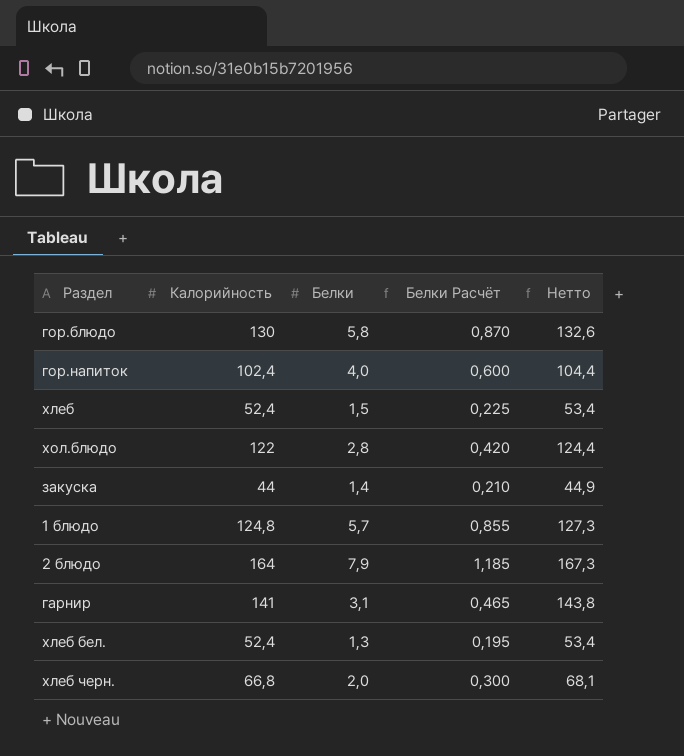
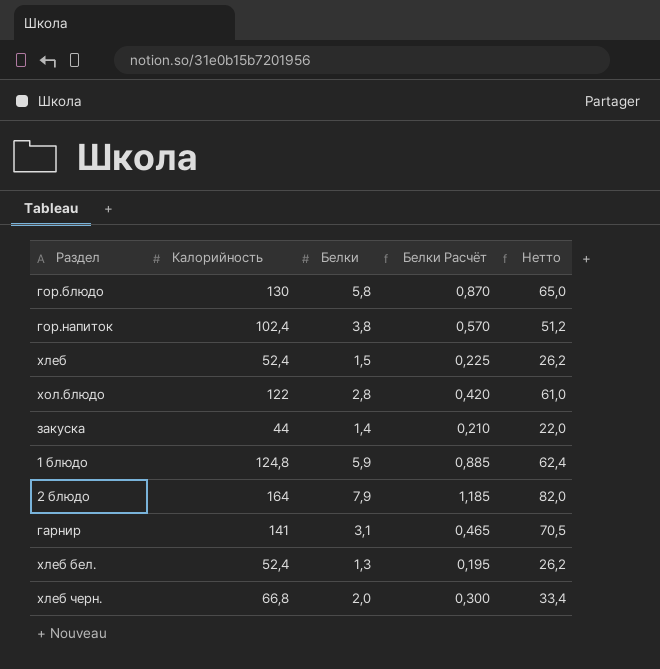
column Нетто | formula: [Калорийность] * 1,02 -> [Калорийность] * 0,5
гор.напиток | Белки: 4,0 -> 3,8
гор.напиток | Белки Расчёт: 0,600 -> 0,570
1 блюдо | Белки: 5,7 -> 5,9
1 блюдо | Белки Расчёт: 0,855 -> 0,885

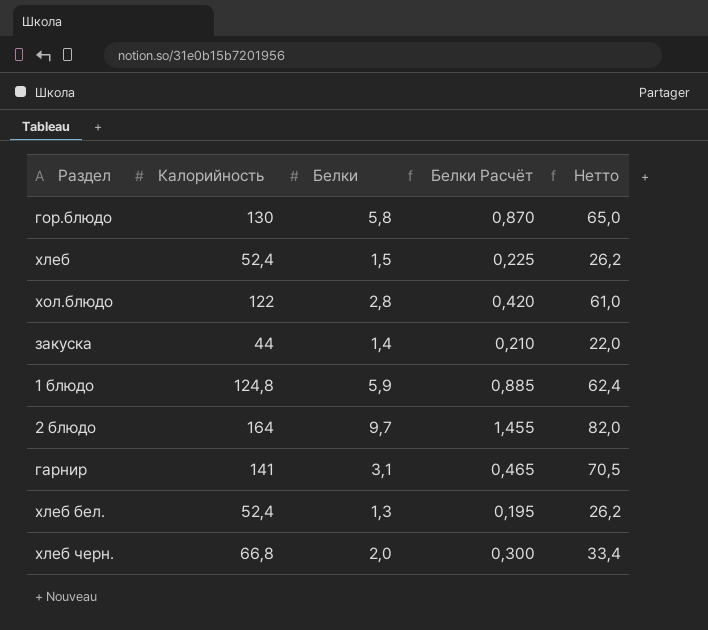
row гор.напиток: 102,4 | 3,8 | 0,570 | 51,2 -> none
2 блюдо | Белки: 7,9 -> 9,7
2 блюдо | Белки Расчёт: 1,185 -> 1,455

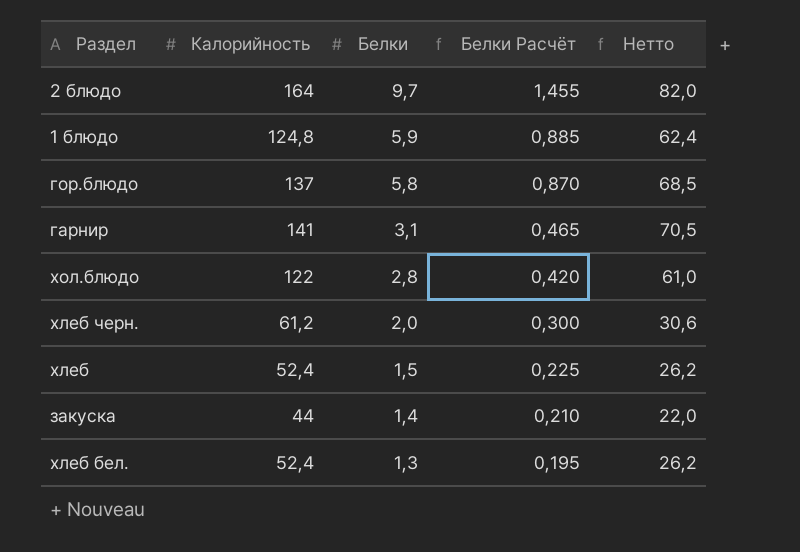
row order: none -> Белки descending
гор.блюдо | Калорийность: 130 -> 137
гор.блюдо | Нетто: 65,0 -> 68,5
хлеб черн. | Калорийность: 66,8 -> 61,2
хлеб черн. | Нетто: 33,4 -> 30,6

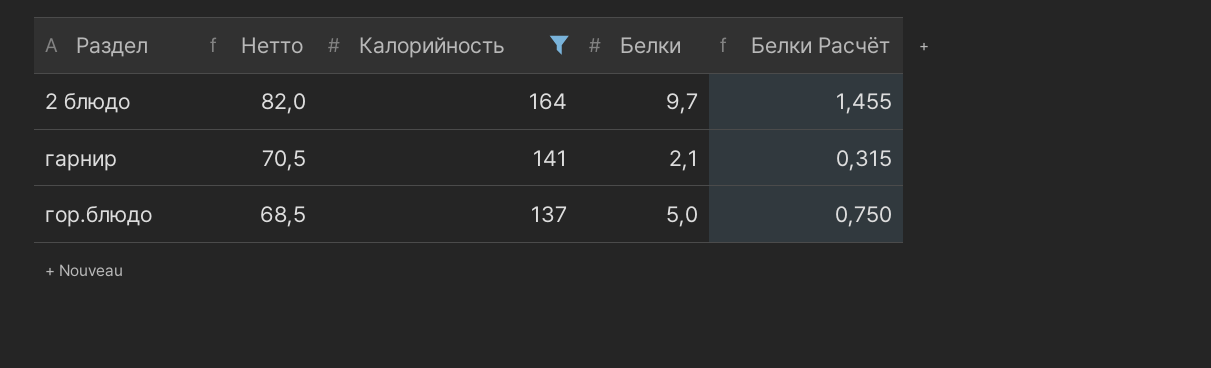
filter: none -> Калорийность >= 137
row order: Белки descending -> Раздел ascending
column Нетто | position: 5 -> 2
гарнир | Белки: 3,1 -> 2,1
гарнир | Белки Расчёт: 0,465 -> 0,315
гор.блюдо | Белки: 5,8 -> 5,0
гор.блюдо | Белки Расчёт: 0,870 -> 0,750

